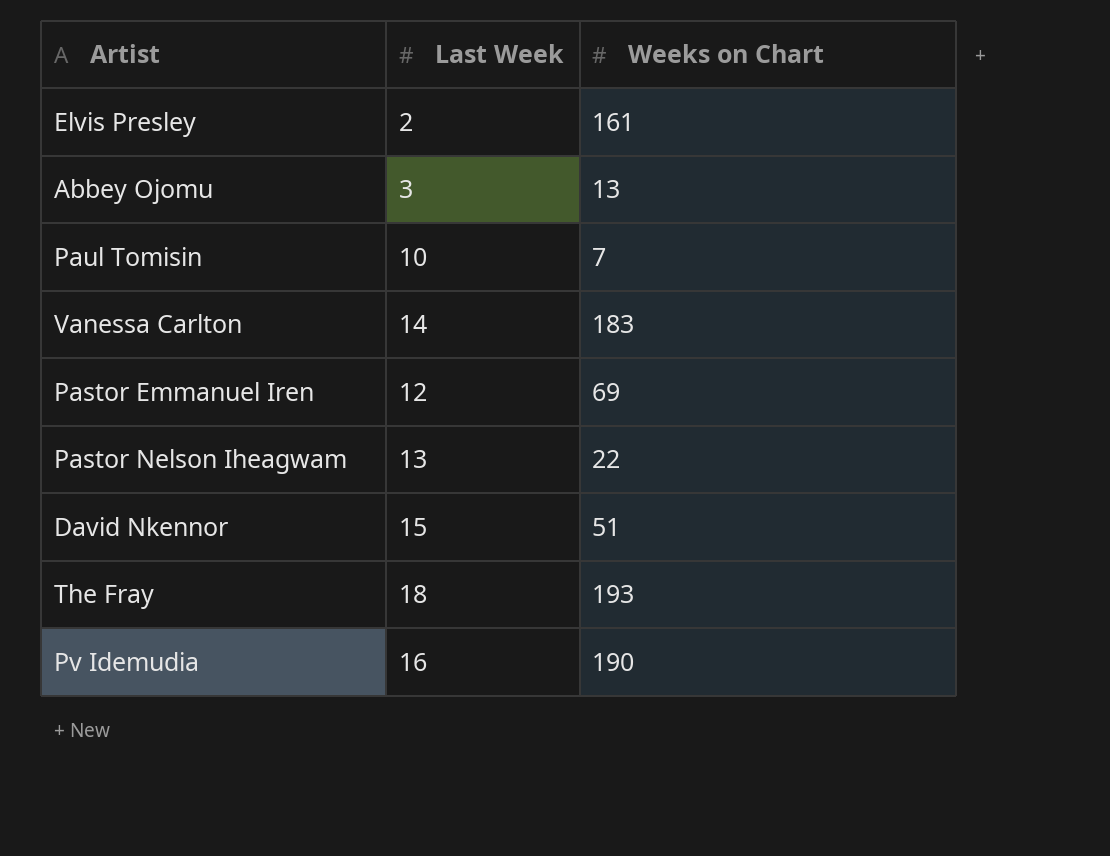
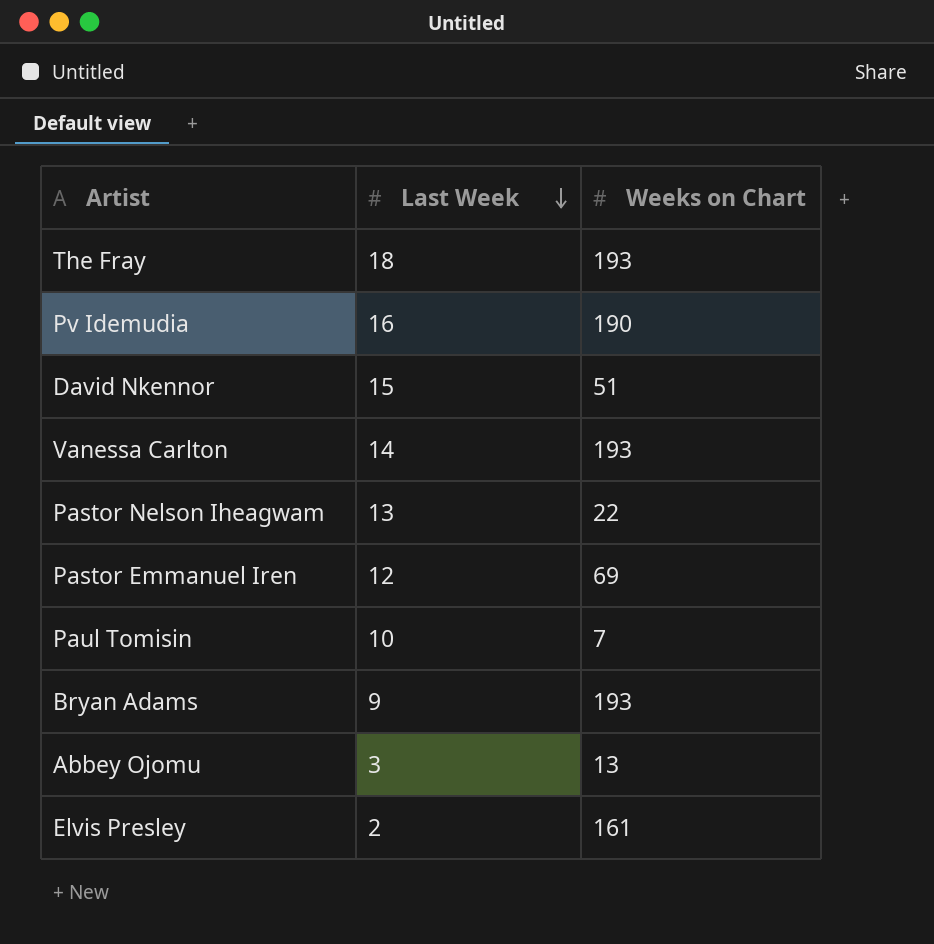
row order: none -> Last Week descending
Vanessa Carlton | Weeks on Chart: 183 -> 193
row Bryan Adams: none -> 9 | 193

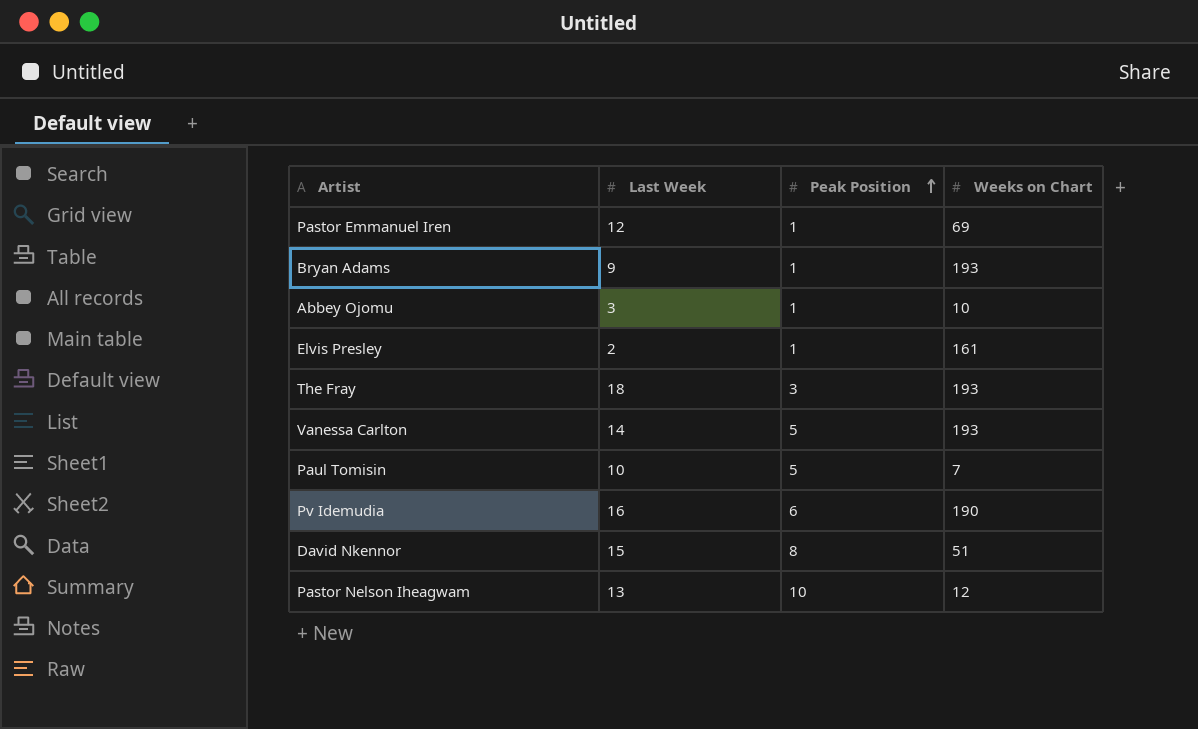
row order: Last Week descending -> Peak Position ascending
column Peak Position | position: none -> 3
Abbey Ojomu | Weeks on Chart: 13 -> 10
Pastor Nelson Iheagwam | Weeks on Chart: 22 -> 12

